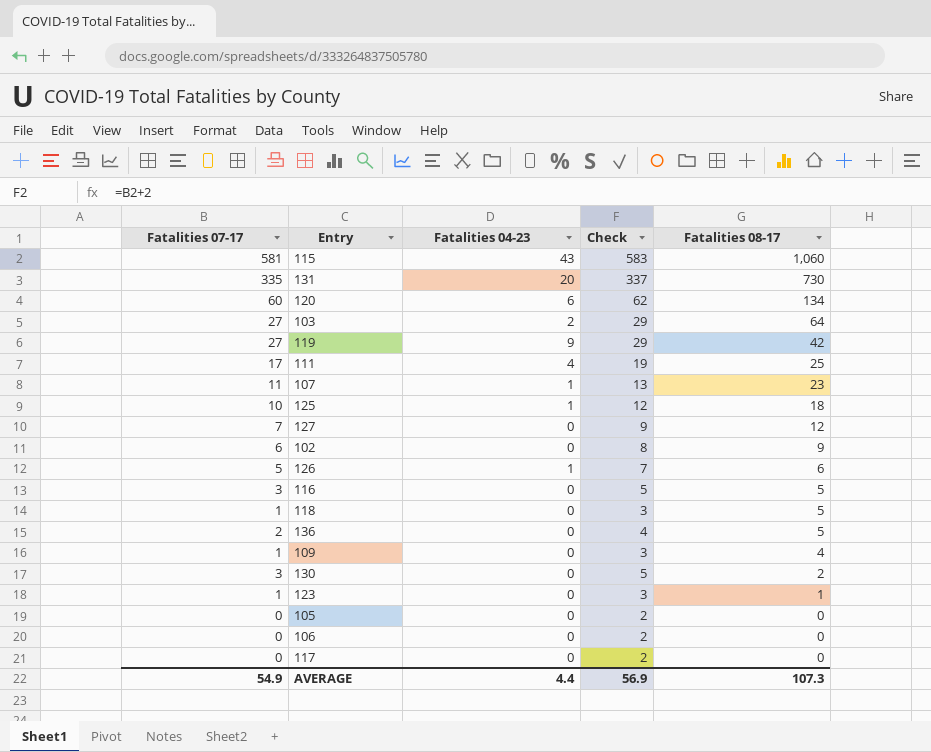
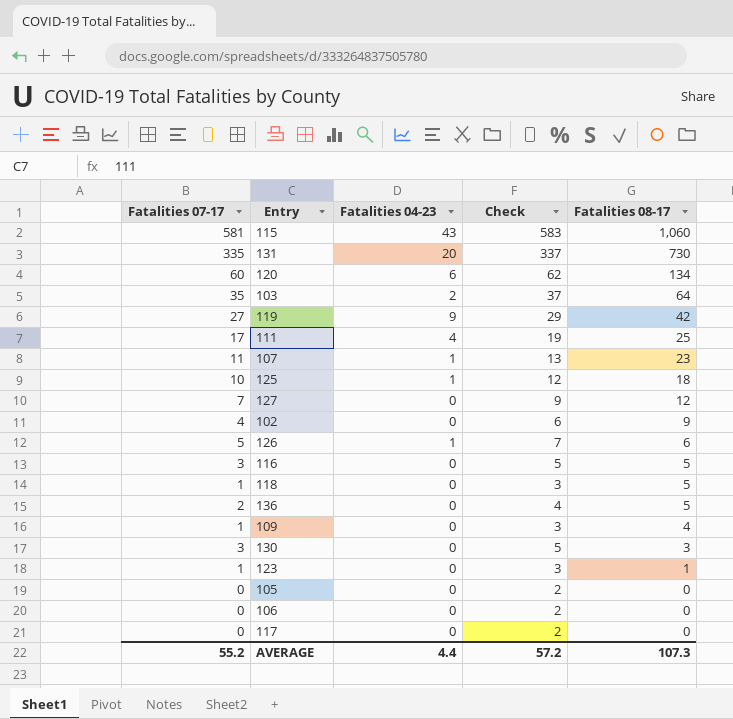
103 | Fatalities 07-17: 27 -> 35
103 | Check: 29 -> 37
102 | Fatalities 07-17: 6 -> 4
102 | Check: 8 -> 6
130 | Fatalities 08-17: 2 -> 3
AVERAGE | Fatalities 07-17: 54.9 -> 55.2
AVERAGE | Check: 56.9 -> 57.2

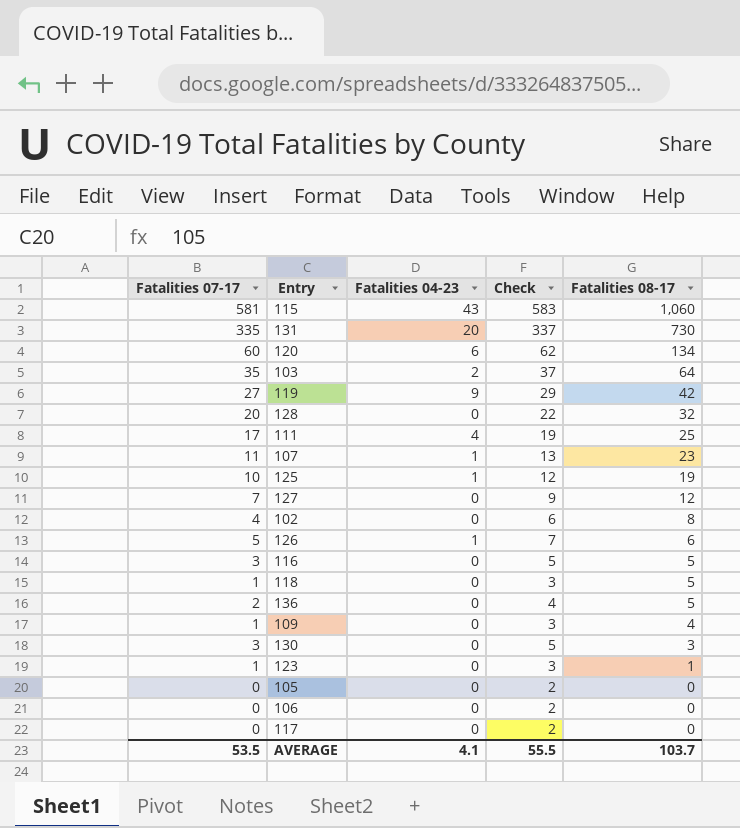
row 128: none -> 20 | 0 | 22 | 32
125 | Fatalities 08-17: 18 -> 19
102 | Fatalities 08-17: 9 -> 8
AVERAGE | Fatalities 07-17: 55.2 -> 53.5
AVERAGE | Fatalities 04-23: 4.4 -> 4.1
AVERAGE | Check: 57.2 -> 55.5
AVERAGE | Fatalities 08-17: 107.3 -> 103.7

